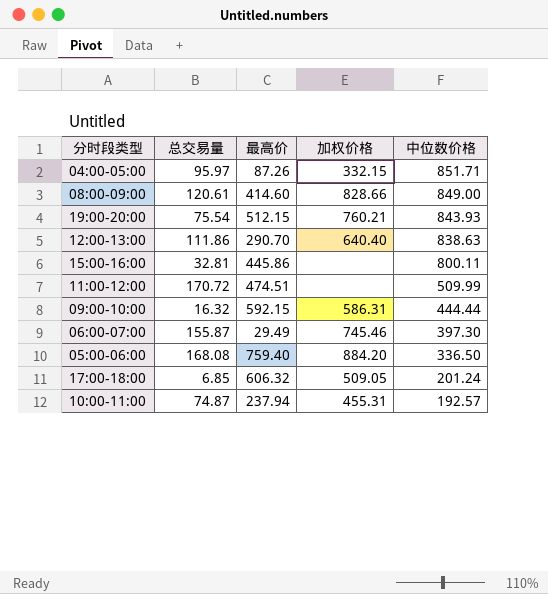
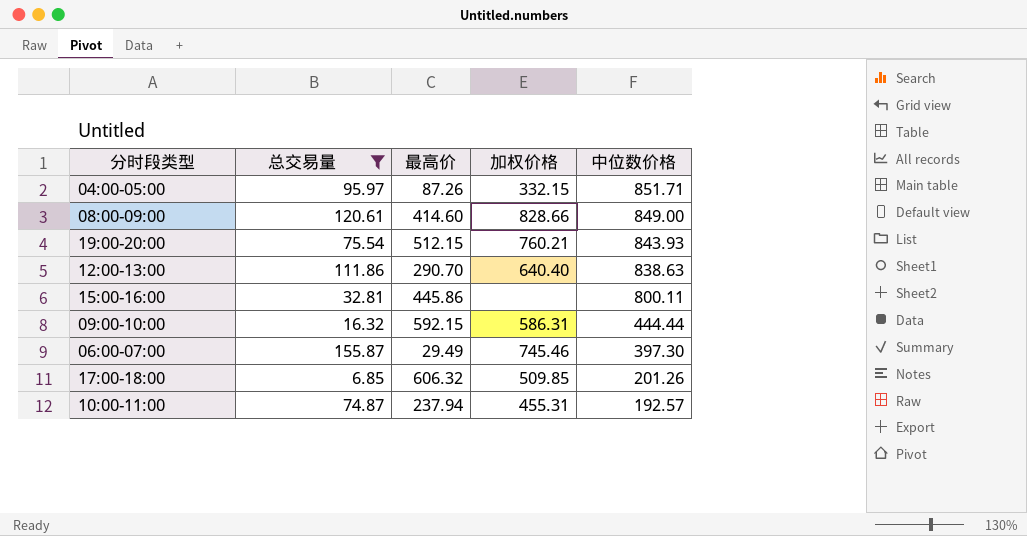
filter: none -> 总交易量 <= 155.87
17:00-18:00 | 加权价格: 509.05 -> 509.85
17:00-18:00 | 中位数价格: 201.24 -> 201.26

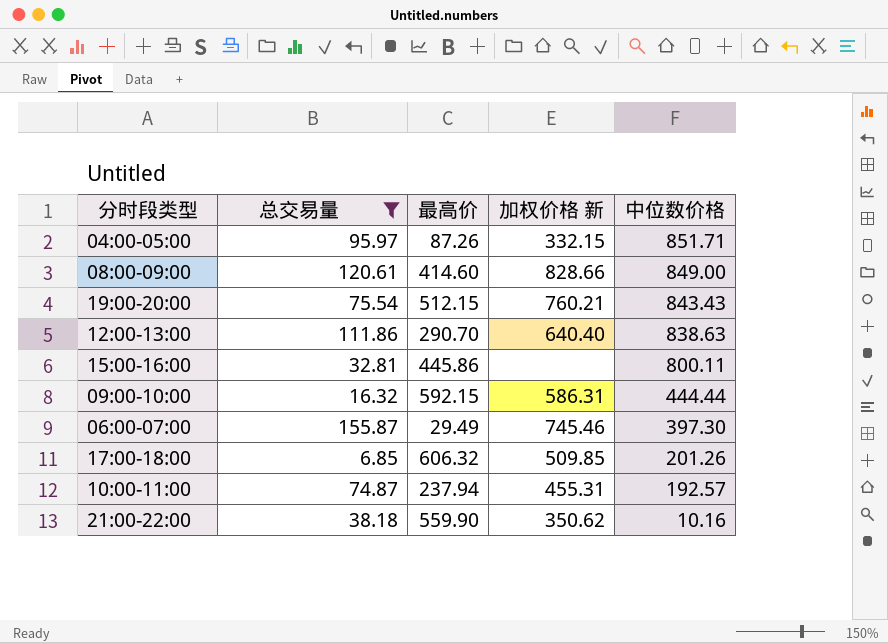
column name: 加权价格 -> 加权价格 新
19:00-20:00 | 中位数价格: 843.93 -> 843.43
row 21:00-22:00: none -> 38.18 | 559.90 | 350.62 | 10.16

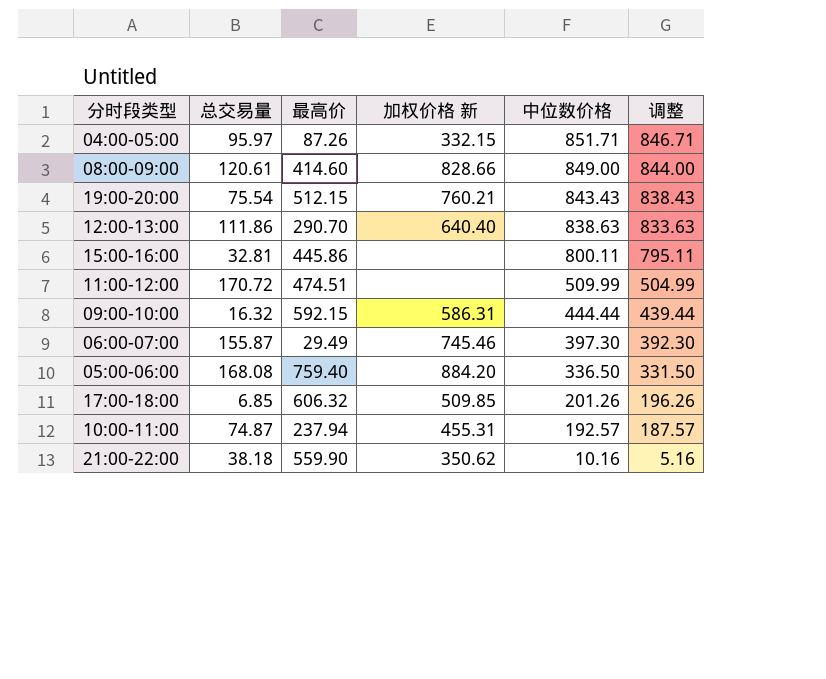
filter: 总交易量 <= 155.87 -> none
column 调整 | formula: none -> [中位数价格] - 5

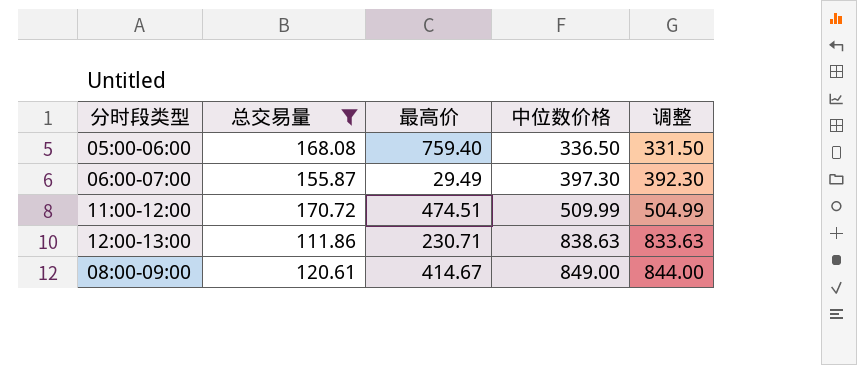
filter: none -> 总交易量 >= 111.86
row order: 中位数价格 descending -> 中位数价格 ascending
column 加权价格 新 | position: 4 -> none
12:00-13:00 | 最高价: 290.70 -> 230.71
08:00-09:00 | 最高价: 414.60 -> 414.67

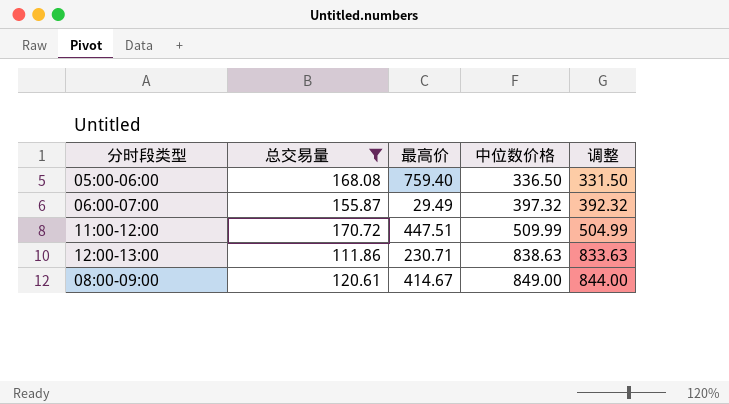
06:00-07:00 | 中位数价格: 397.30 -> 397.32
06:00-07:00 | 调整: 392.30 -> 392.32
11:00-12:00 | 最高价: 474.51 -> 447.51

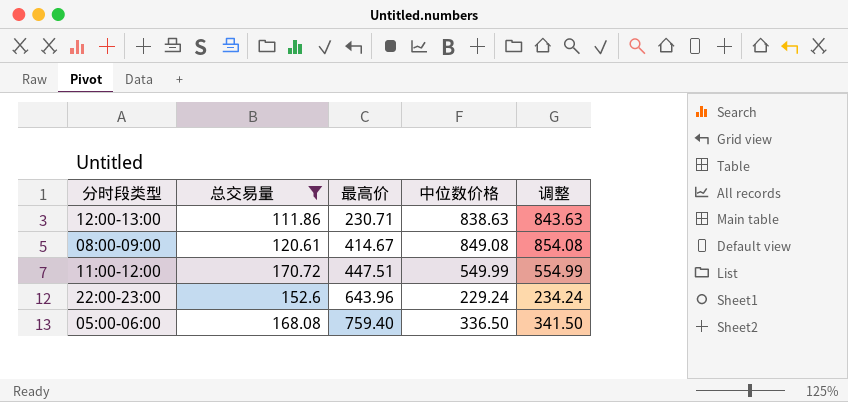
row order: 中位数价格 ascending -> 最高价 ascending
column 调整 | formula: [中位数价格] - 5 -> [中位数价格] + 5
row 06:00-07:00: 155.87 | 29.49 | 397.32 | 392.32 -> none
08:00-09:00 | 中位数价格: 849.00 -> 849.08
11:00-12:00 | 中位数价格: 509.99 -> 549.99
row 22:00-23:00: none -> 152.6 | 643.96 | 229.24 | 234.24

